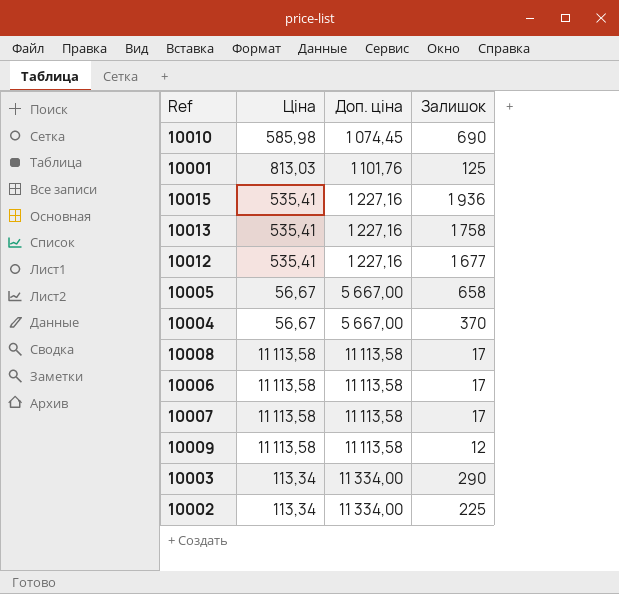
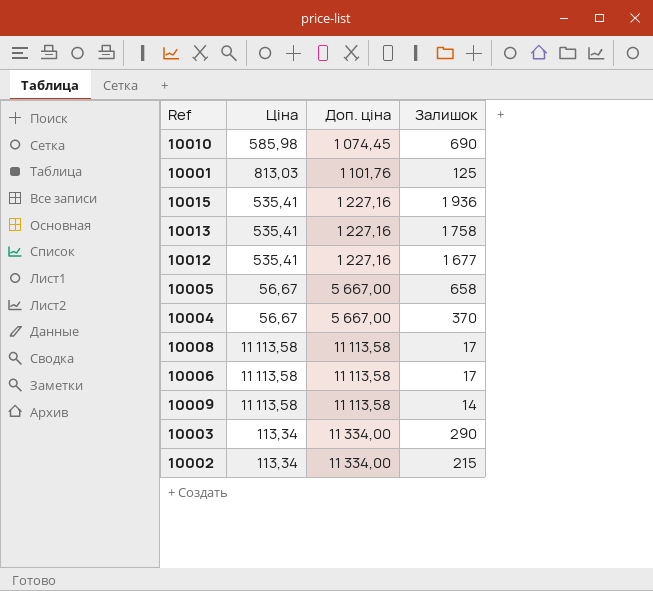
row 10007: 11 113,58 | 11 113,58 | 17 -> none
10009 | Залишок: 12 -> 14
10002 | Залишок: 225 -> 215

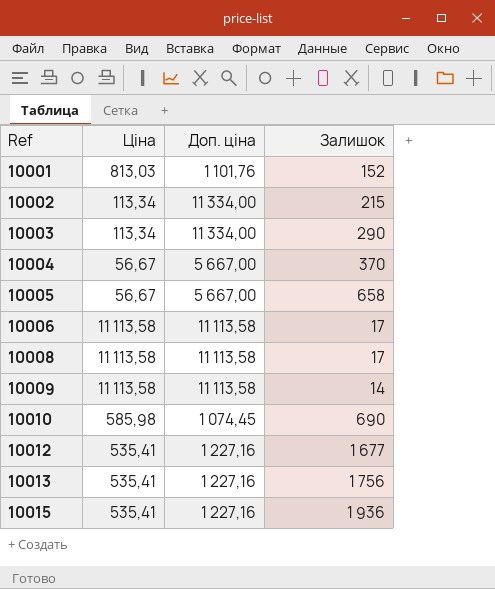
row order: Доп. ціна ascending -> Ref ascending
10001 | Залишок: 125 -> 152
10013 | Залишок: 1 758 -> 1 756

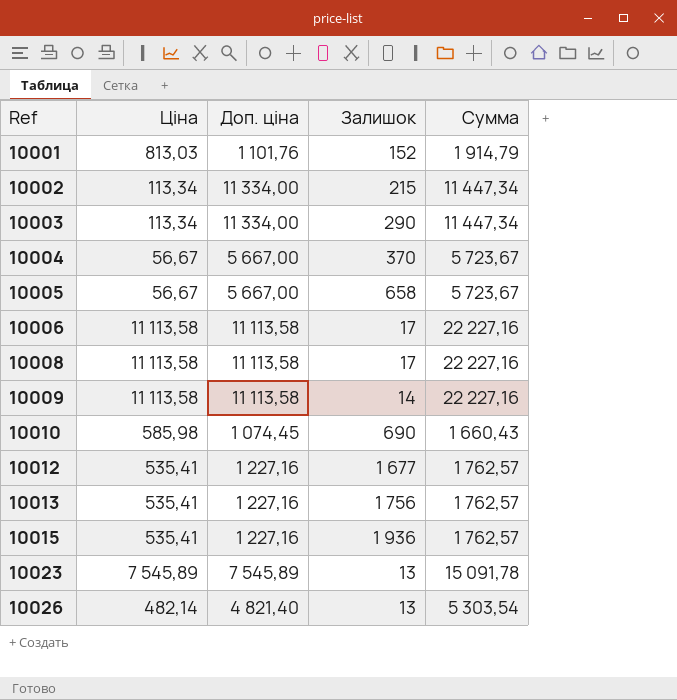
column Сумма | formula: none -> [Ціна] + [Доп. ціна]
row 10023: none -> 7 545,89 | 7 545,89 | 13 | 15 091,78
row 10026: none -> 482,14 | 4 821,40 | 13 | 5 303,54

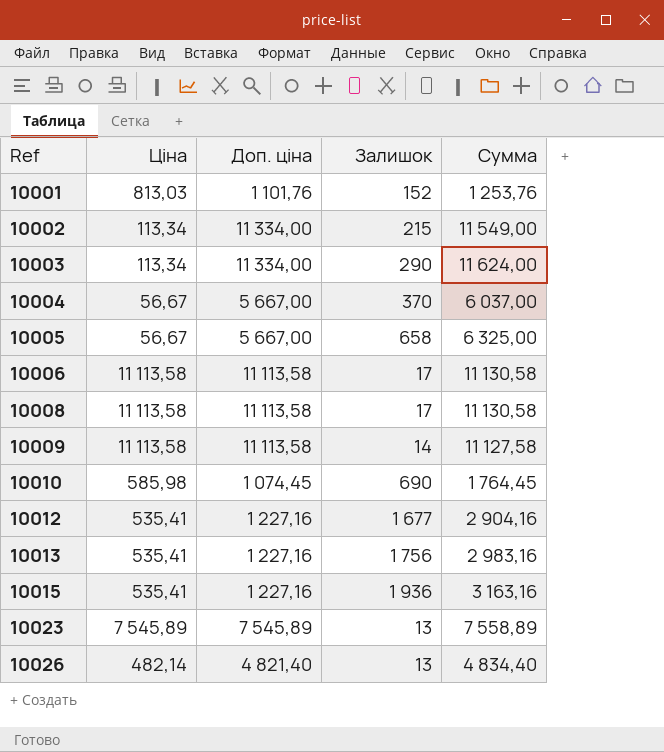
column Сумма | formula: [Ціна] + [Доп. ціна] -> [Доп. ціна] + [Залишок]

